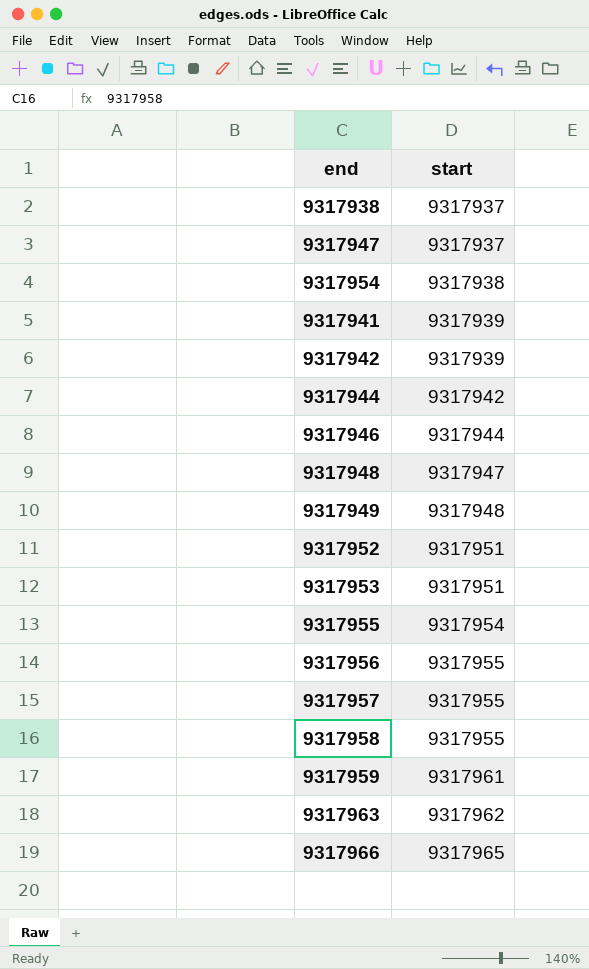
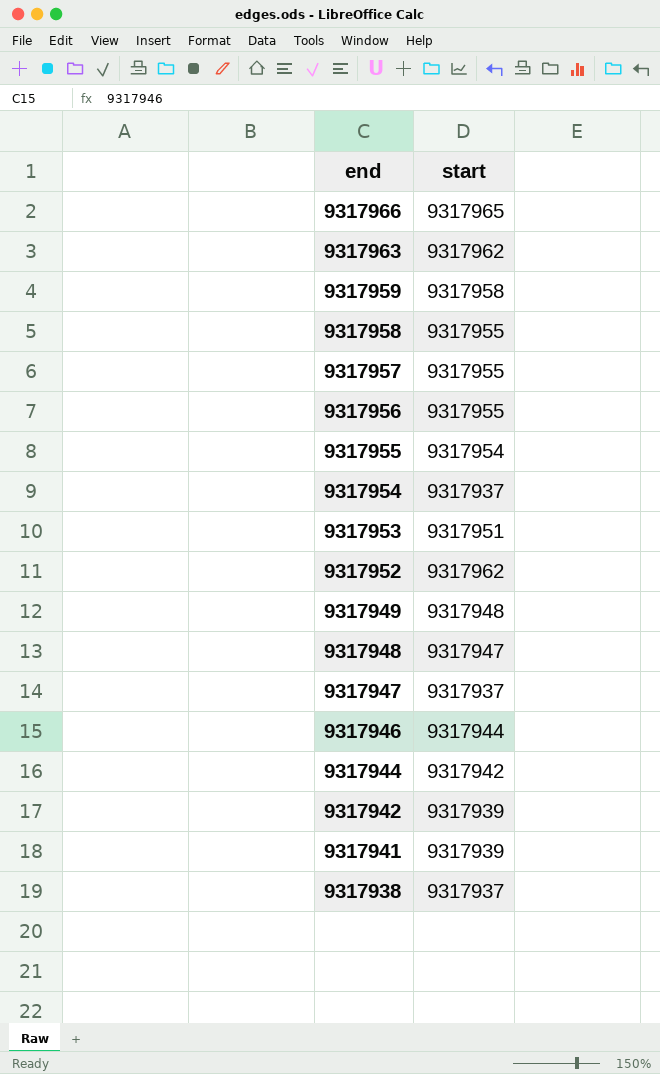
row order: start ascending -> end descending
9317959 | start: 9317961 -> 9317958
9317954 | start: 9317938 -> 9317937
9317952 | start: 9317951 -> 9317962

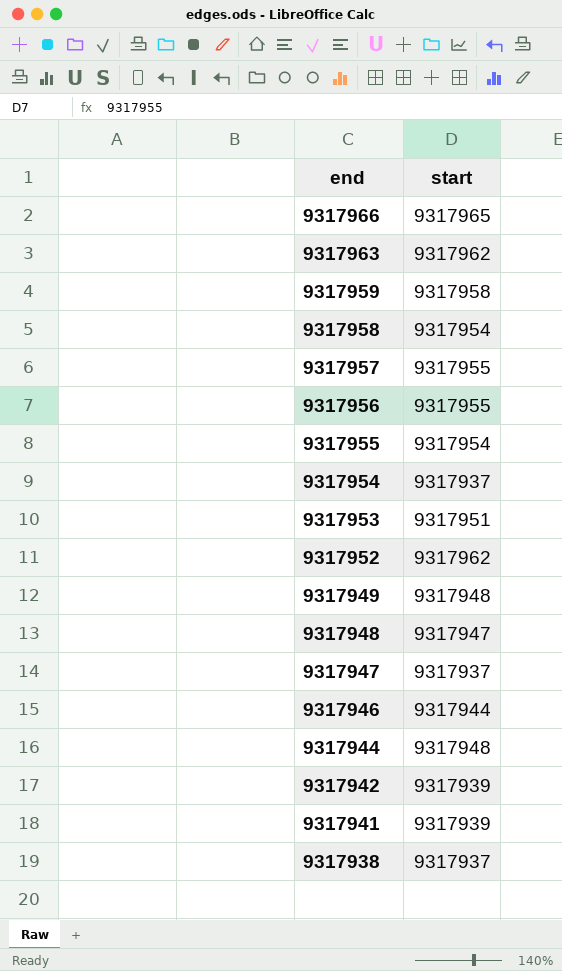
9317958 | start: 9317955 -> 9317954
9317944 | start: 9317942 -> 9317948

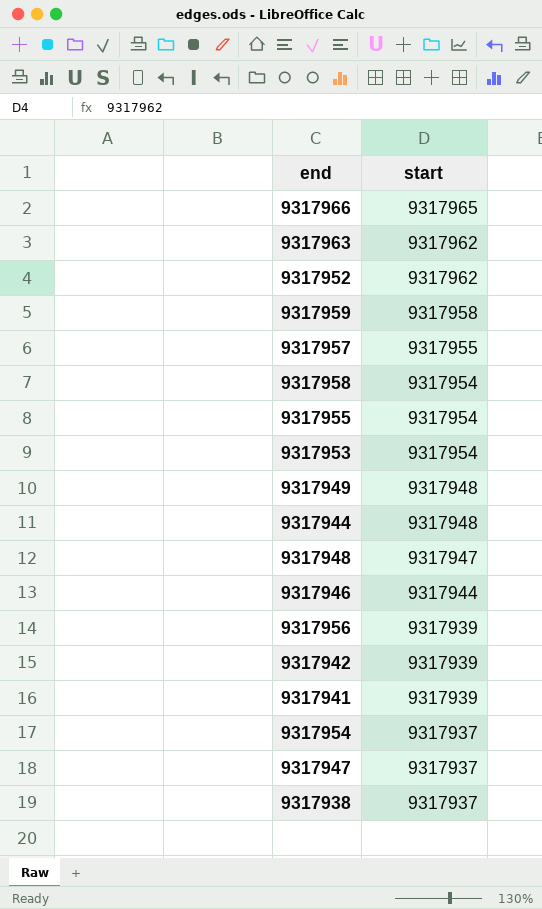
row order: end descending -> start descending
9317953 | start: 9317951 -> 9317954
9317956 | start: 9317955 -> 9317939

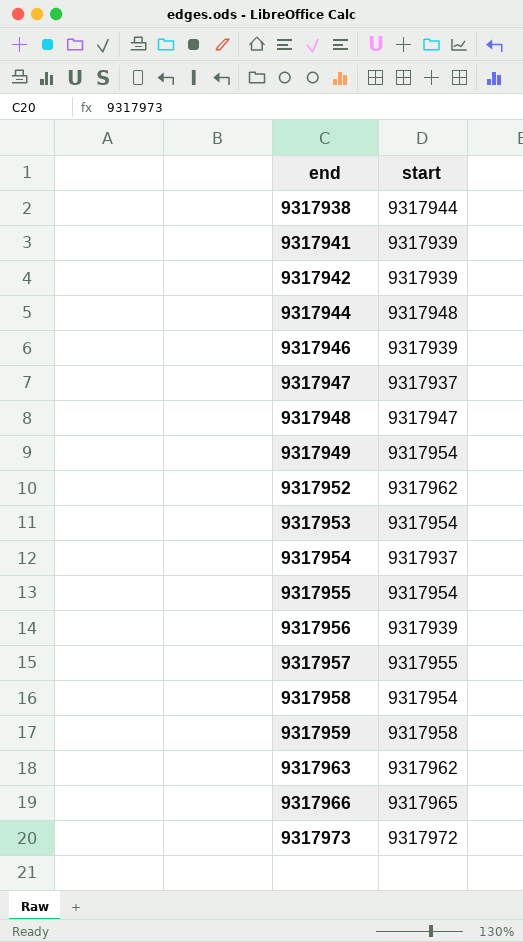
row order: start descending -> end ascending
9317938 | start: 9317937 -> 9317944
9317946 | start: 9317944 -> 9317939
9317949 | start: 9317948 -> 9317954
row 9317973: none -> 9317972

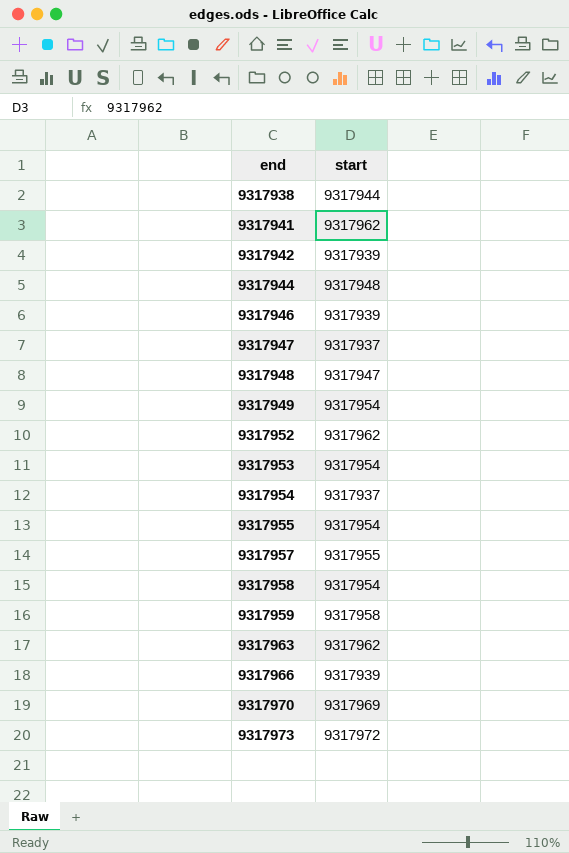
row 9317956: 9317939 -> none
9317941 | start: 9317939 -> 9317962
9317966 | start: 9317965 -> 9317939
row 9317970: none -> 9317969

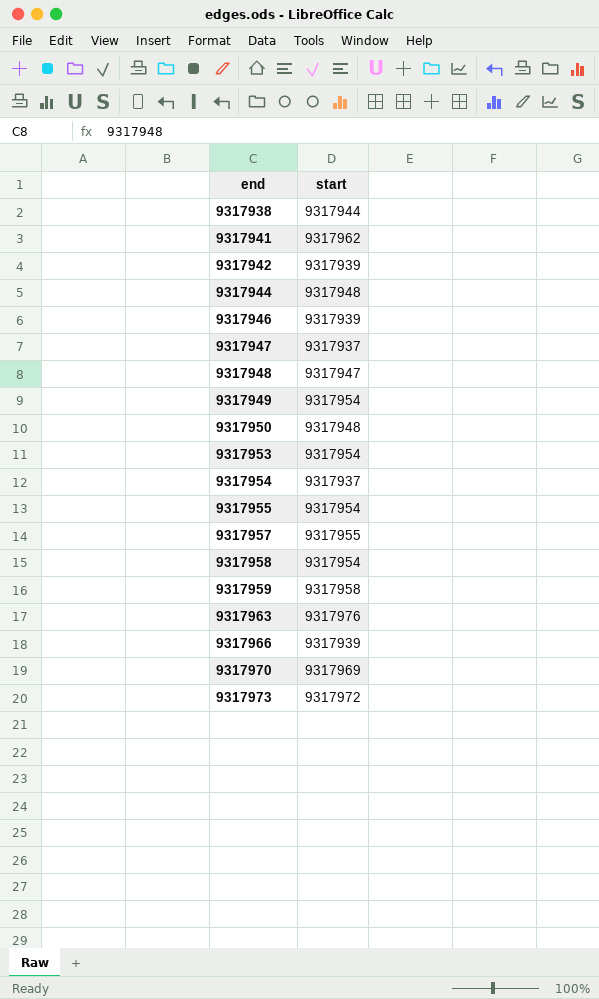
row 9317952: 9317962 -> none
row 9317950: none -> 9317948
9317963 | start: 9317962 -> 9317976

